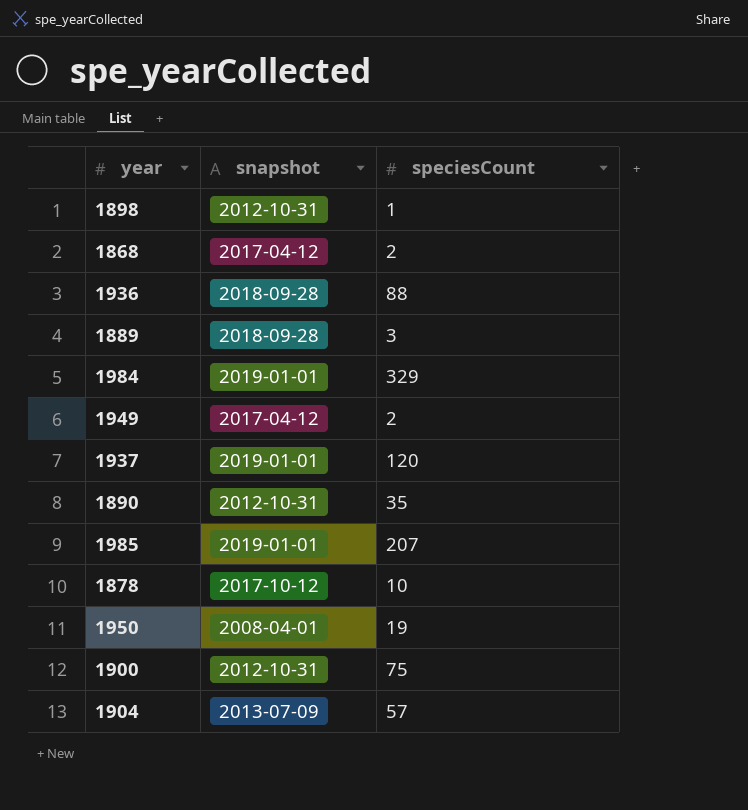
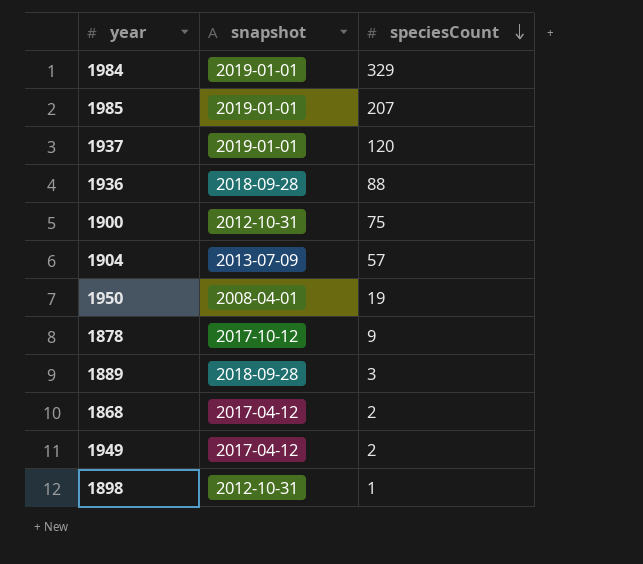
row order: none -> speciesCount descending
row 1890: 2012-10-31 | 35 -> none
1878 | speciesCount: 10 -> 9

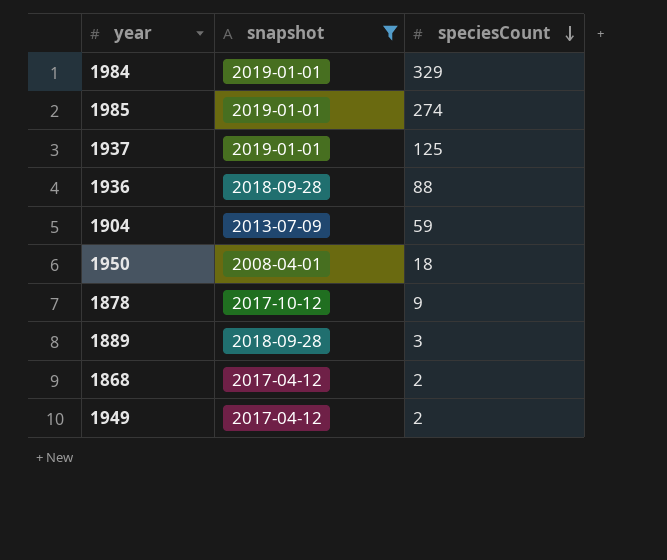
filter: none -> snapshot != 2012-10-31
1985 | speciesCount: 207 -> 274
1937 | speciesCount: 120 -> 125
1904 | speciesCount: 57 -> 59
1950 | speciesCount: 19 -> 18

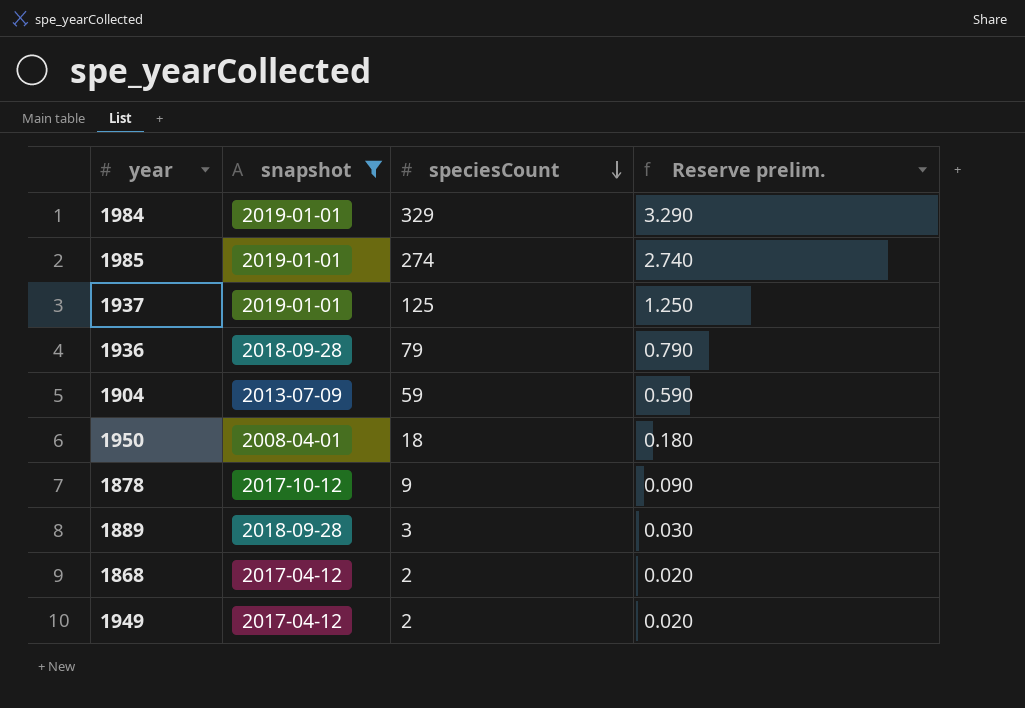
column Reserve prelim. | formula: none -> [speciesCount] * 0.01
1936 | speciesCount: 88 -> 79

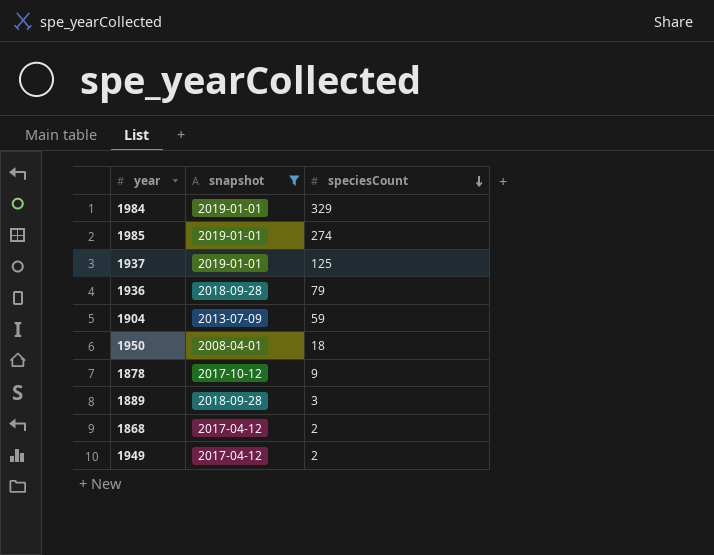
column Reserve prelim. | formula: [speciesCount] * 0.01 -> none

